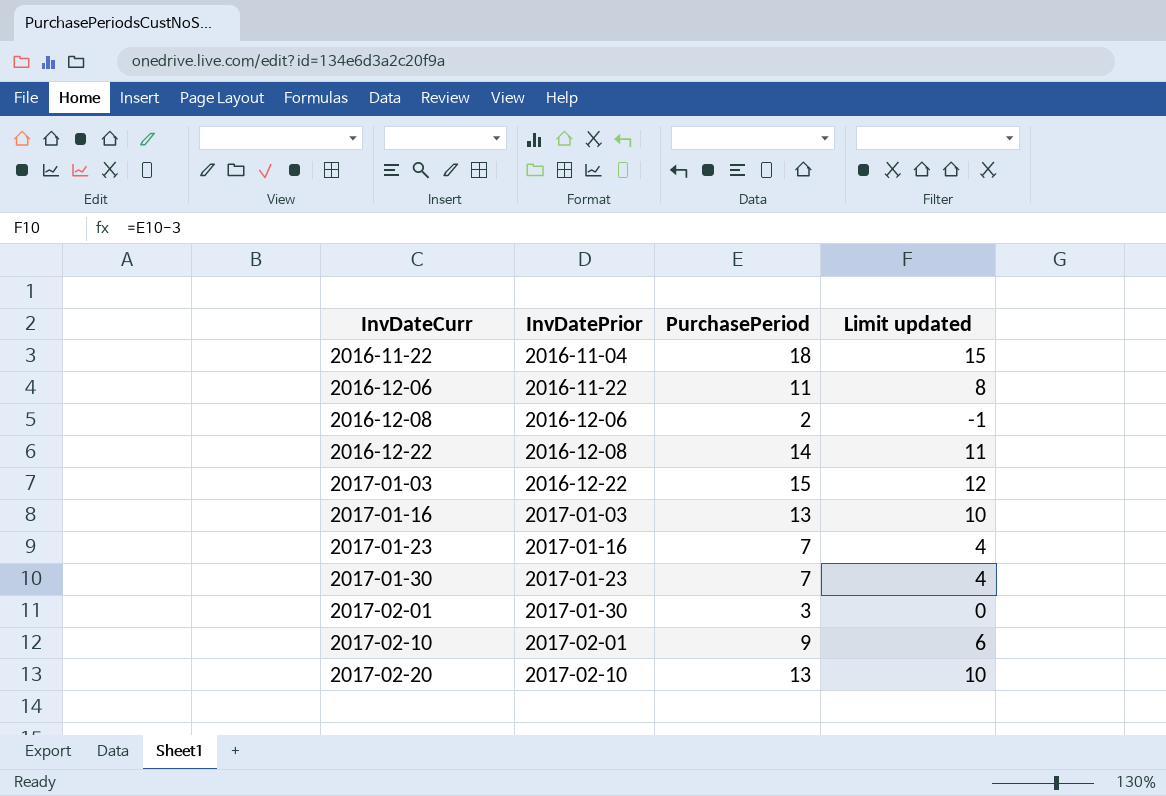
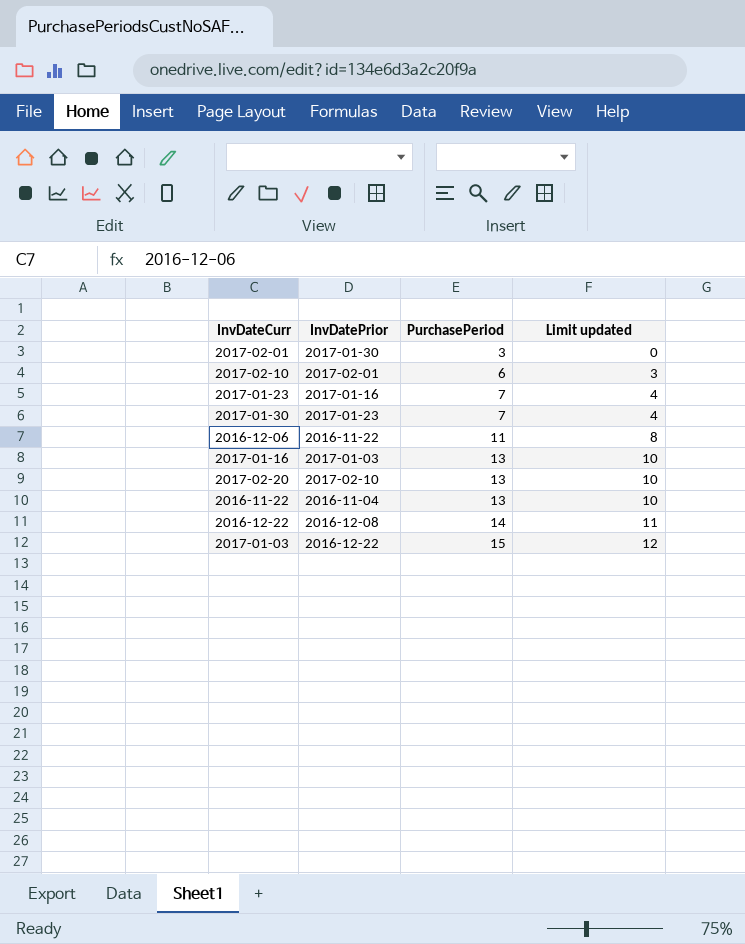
row order: InvDateCurr ascending -> PurchasePeriod ascending
row 2016-12-08: 2016-12-06 | 2 | -1 -> none
2017-02-10 | PurchasePeriod: 9 -> 6
2017-02-10 | Limit updated: 6 -> 3
2016-11-22 | PurchasePeriod: 18 -> 13
2016-11-22 | Limit updated: 15 -> 10

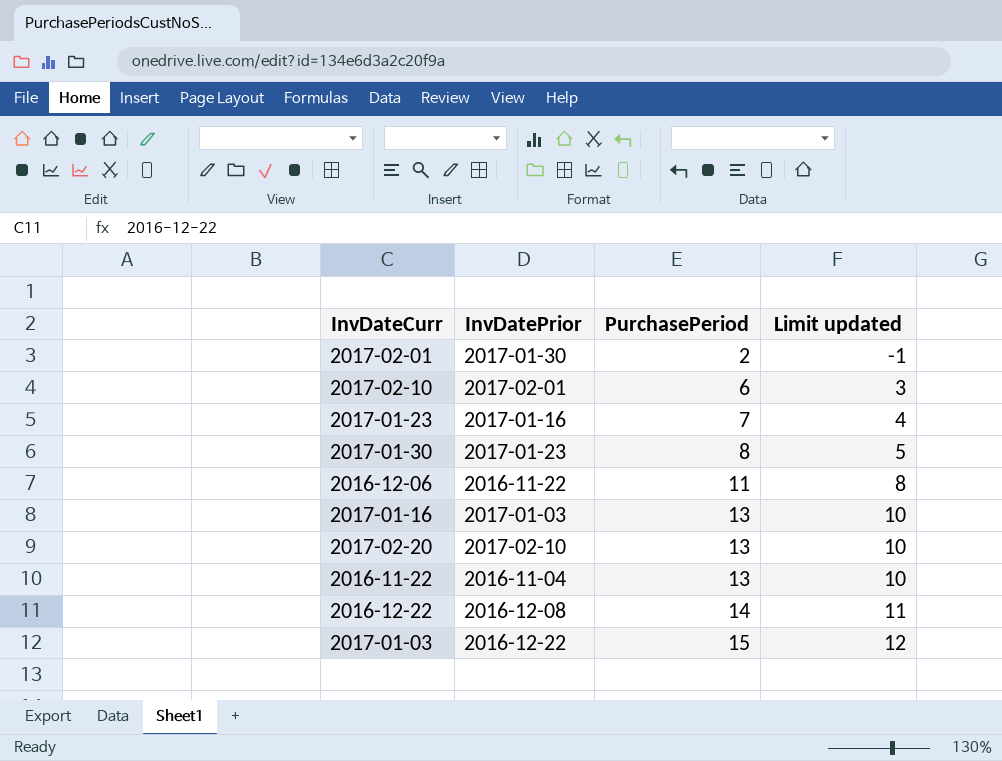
2017-02-01 | PurchasePeriod: 3 -> 2
2017-02-01 | Limit updated: 0 -> -1
2017-01-30 | PurchasePeriod: 7 -> 8
2017-01-30 | Limit updated: 4 -> 5

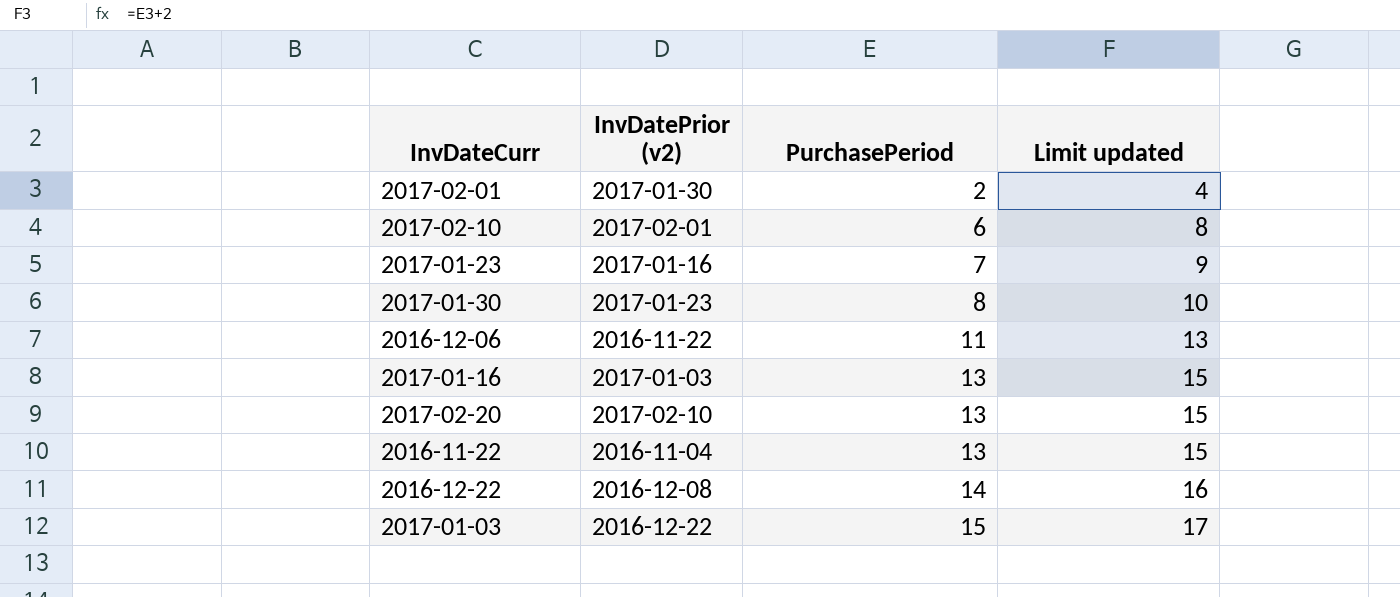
column name: InvDatePrior -> InvDatePrior (v2)
column Limit updated | formula: [PurchasePeriod] - 3 -> [PurchasePeriod] + 2

